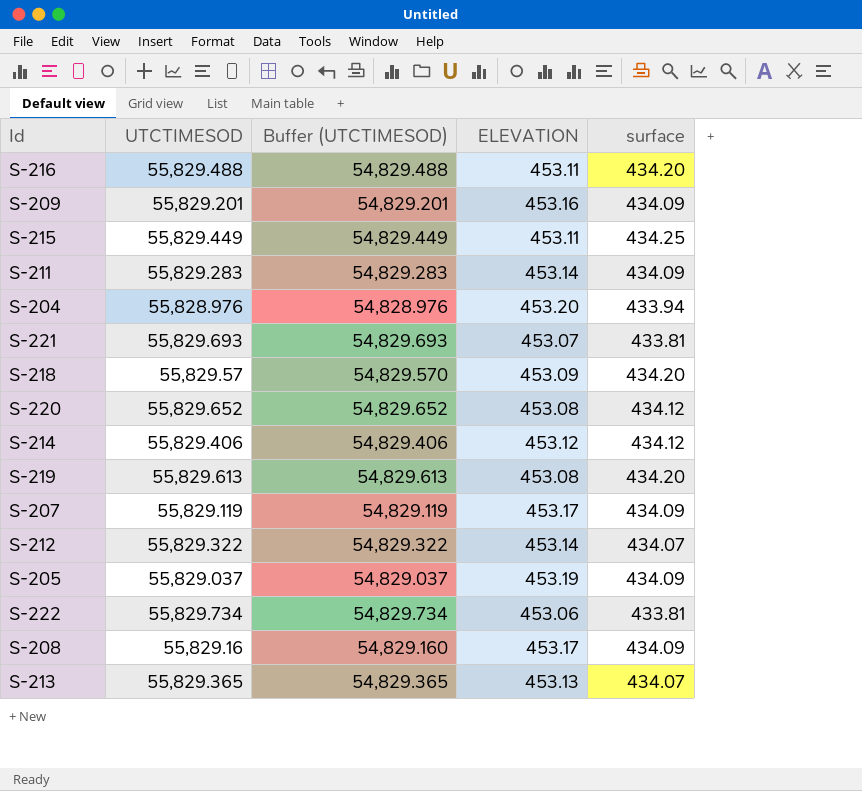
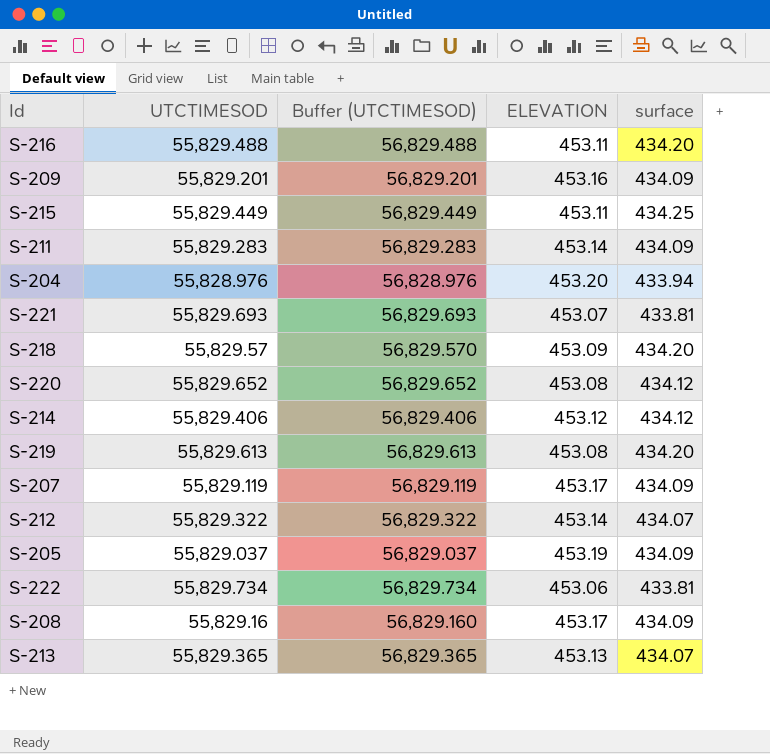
column Buffer (UTCTIMESOD) | formula: [UTCTIMESOD] - 1000 -> [UTCTIMESOD] + 1000

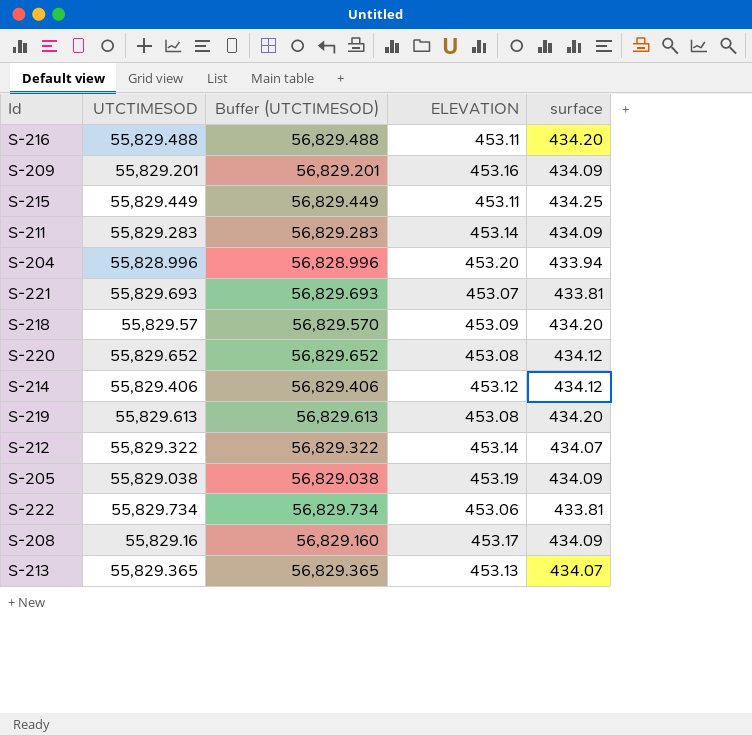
row S-207: 55,829.119 | 56,829.119 | 453.17 | 434.09 -> none
S-204 | UTCTIMESOD: 55,828.976 -> 55,828.996
S-204 | Buffer (UTCTIMESOD): 56,828.976 -> 56,828.996
S-205 | UTCTIMESOD: 55,829.037 -> 55,829.038
S-205 | Buffer (UTCTIMESOD): 56,829.037 -> 56,829.038

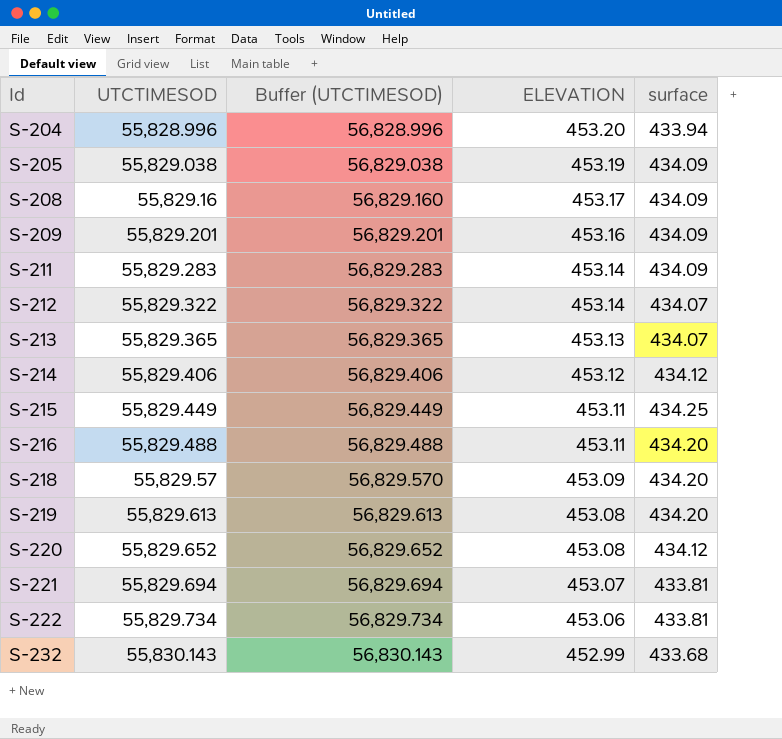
row order: none -> Id ascending
S-221 | UTCTIMESOD: 55,829.693 -> 55,829.694
S-221 | Buffer (UTCTIMESOD): 56,829.693 -> 56,829.694
row S-232: none -> 55,830.143 | 56,830.143 | 452.99 | 433.68

